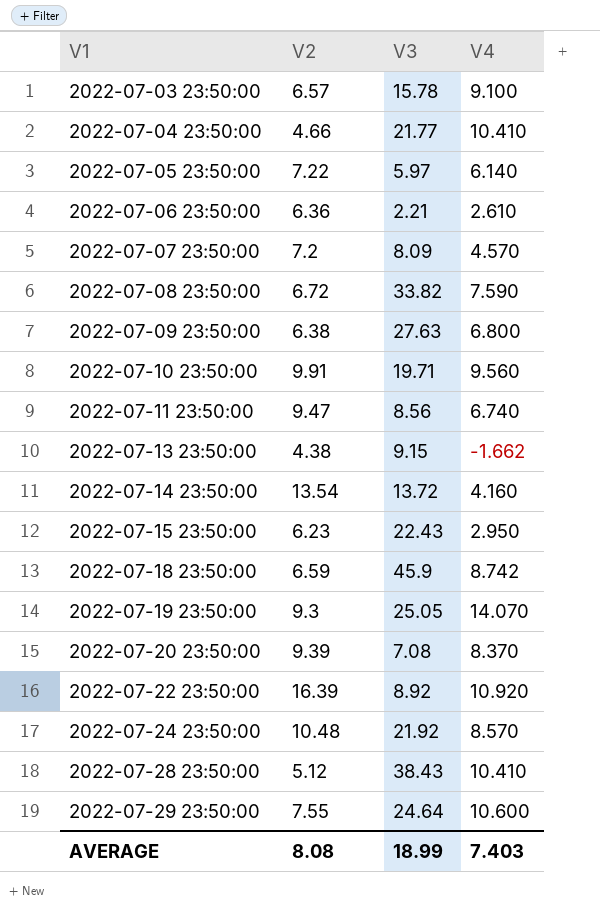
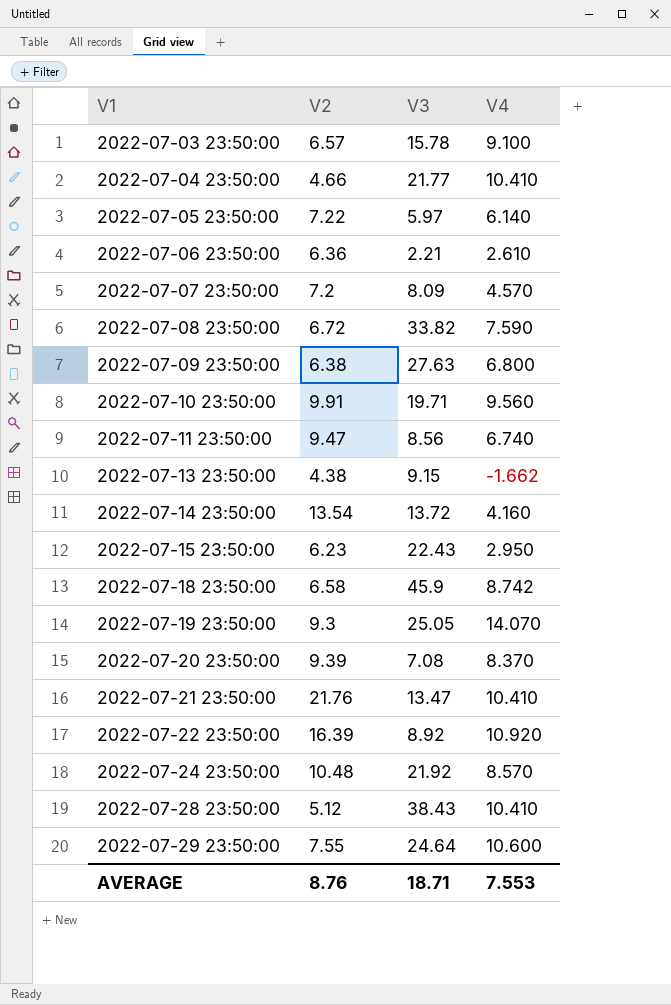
2022-07-18 23:50:00 | V2: 6.59 -> 6.58
row 2022-07-21 23:50:00: none -> 21.76 | 13.47 | 10.410
AVERAGE | V2: 8.08 -> 8.76
AVERAGE | V3: 18.99 -> 18.71
AVERAGE | V4: 7.403 -> 7.553

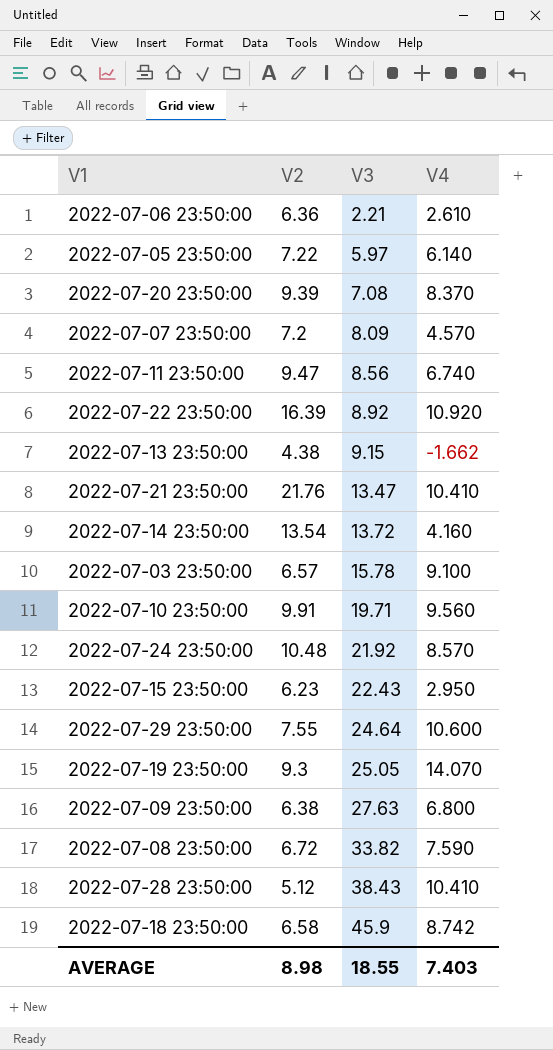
row order: V1 ascending -> V3 ascending
row 2022-07-04 23:50:00: 4.66 | 21.77 | 10.410 -> none
AVERAGE | V2: 8.76 -> 8.98
AVERAGE | V3: 18.71 -> 18.55
AVERAGE | V4: 7.553 -> 7.403

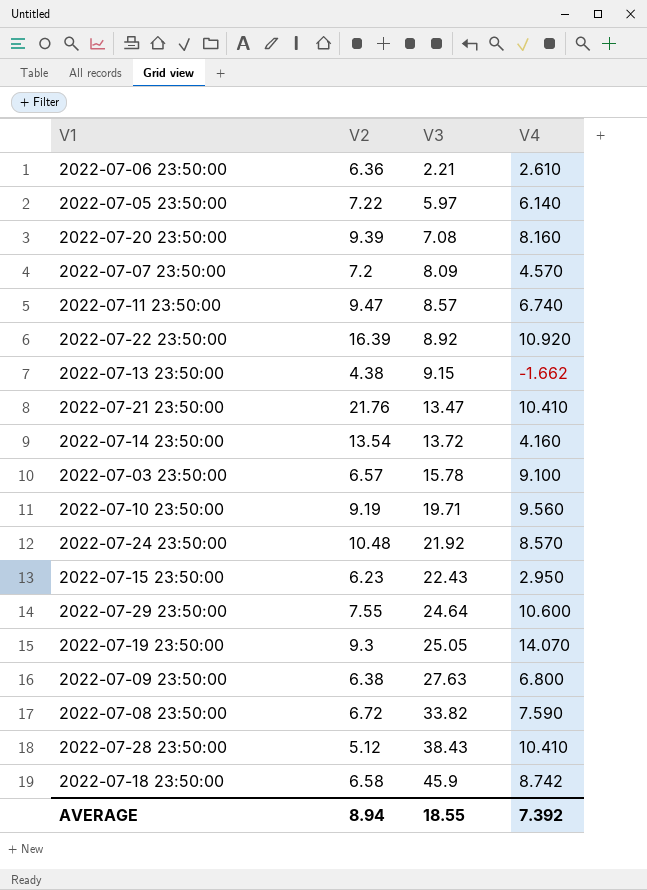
2022-07-20 23:50:00 | V4: 8.370 -> 8.160
2022-07-11 23:50:00 | V3: 8.56 -> 8.57
2022-07-10 23:50:00 | V2: 9.91 -> 9.19
AVERAGE | V2: 8.98 -> 8.94
AVERAGE | V4: 7.403 -> 7.392

